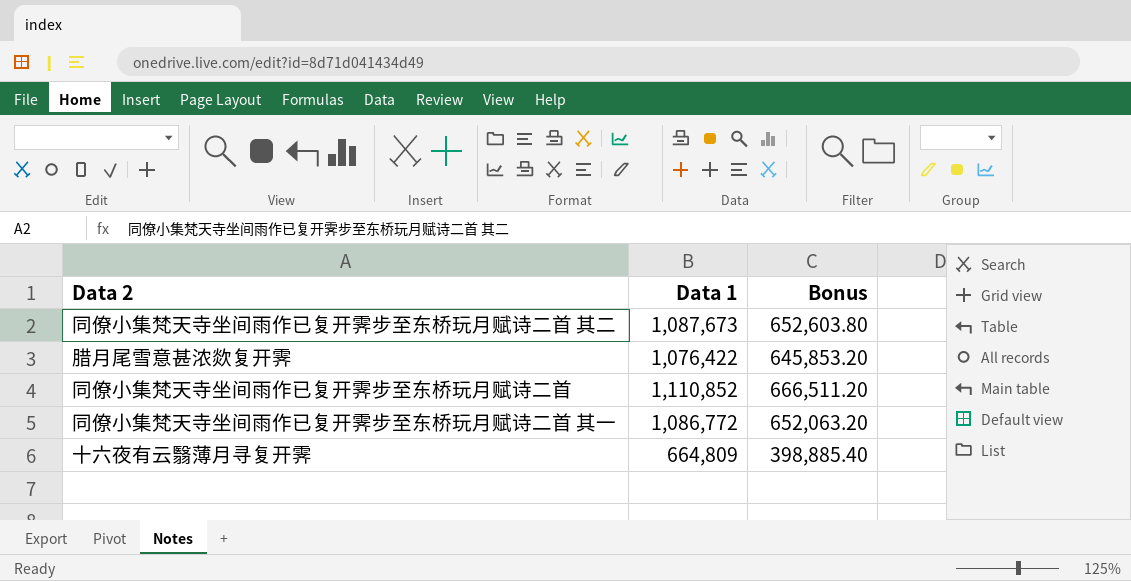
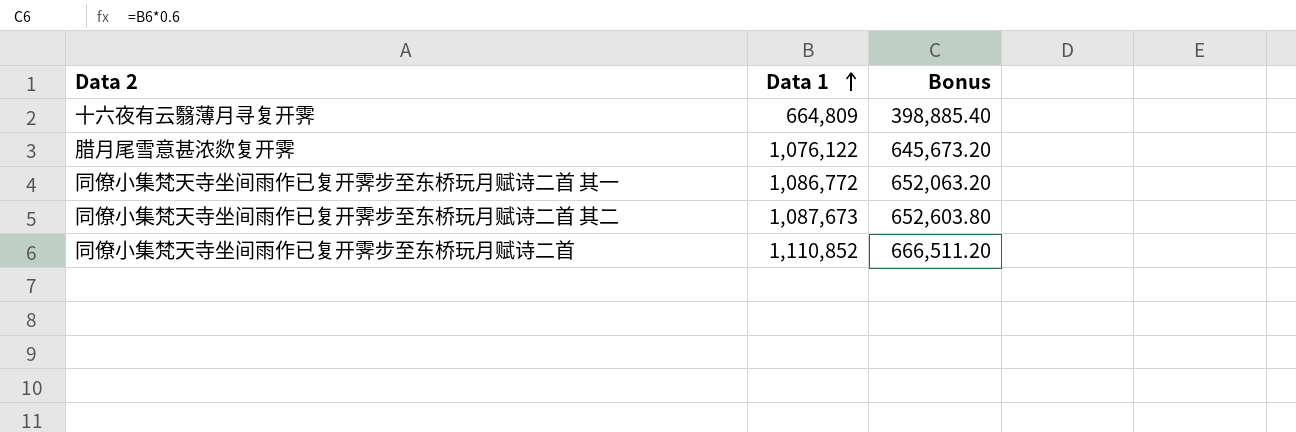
row order: none -> Data 1 ascending
腊月尾雪意甚浓欻复开霁 | Data 1: 1,076,422 -> 1,076,122
腊月尾雪意甚浓欻复开霁 | Bonus: 645,853.20 -> 645,673.20

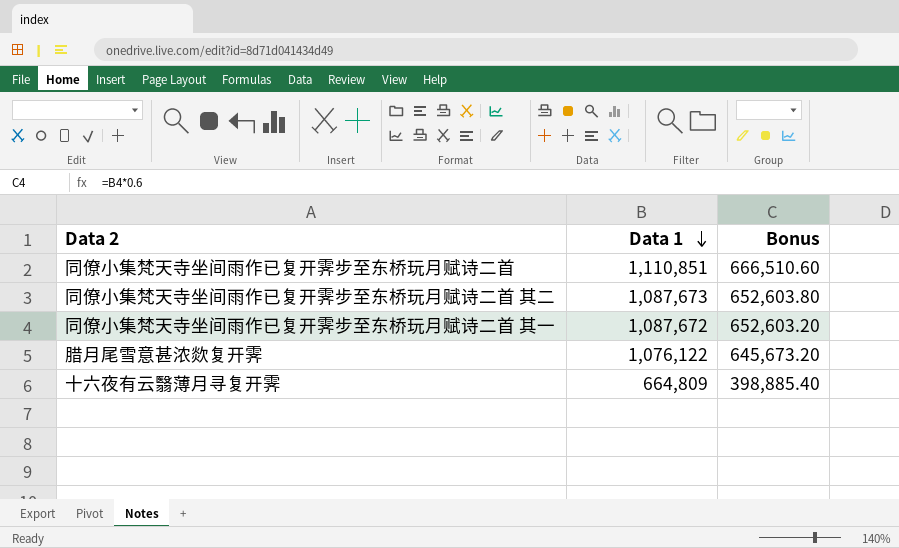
row order: Data 1 ascending -> Data 1 descending
同僚小集梵天寺坐间雨作已复开霁步至东桥玩月赋诗二首 | Data 1: 1,110,852 -> 1,110,851
同僚小集梵天寺坐间雨作已复开霁步至东桥玩月赋诗二首 | Bonus: 666,511.20 -> 666,510.60
同僚小集梵天寺坐间雨作已复开霁步至东桥玩月赋诗二首 其一 | Data 1: 1,086,772 -> 1,087,672
同僚小集梵天寺坐间雨作已复开霁步至东桥玩月赋诗二首 其一 | Bonus: 652,063.20 -> 652,603.20

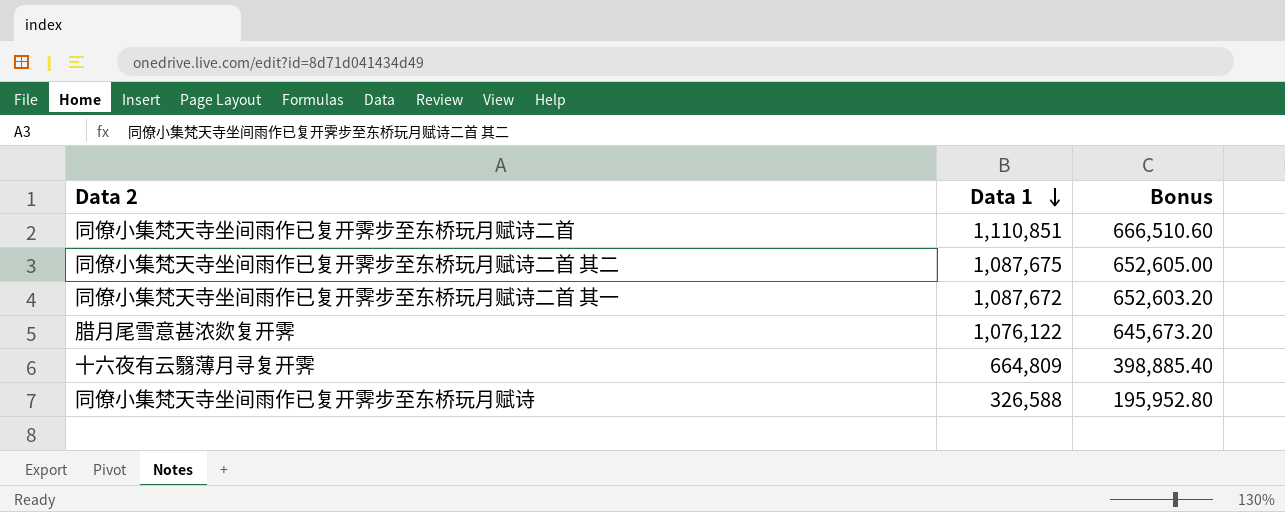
同僚小集梵天寺坐间雨作已复开霁步至东桥玩月赋诗二首 其二 | Data 1: 1,087,673 -> 1,087,675
同僚小集梵天寺坐间雨作已复开霁步至东桥玩月赋诗二首 其二 | Bonus: 652,603.80 -> 652,605.00
row 同僚小集梵天寺坐间雨作已复开霁步至东桥玩月赋诗: none -> 326,588 | 195,952.80

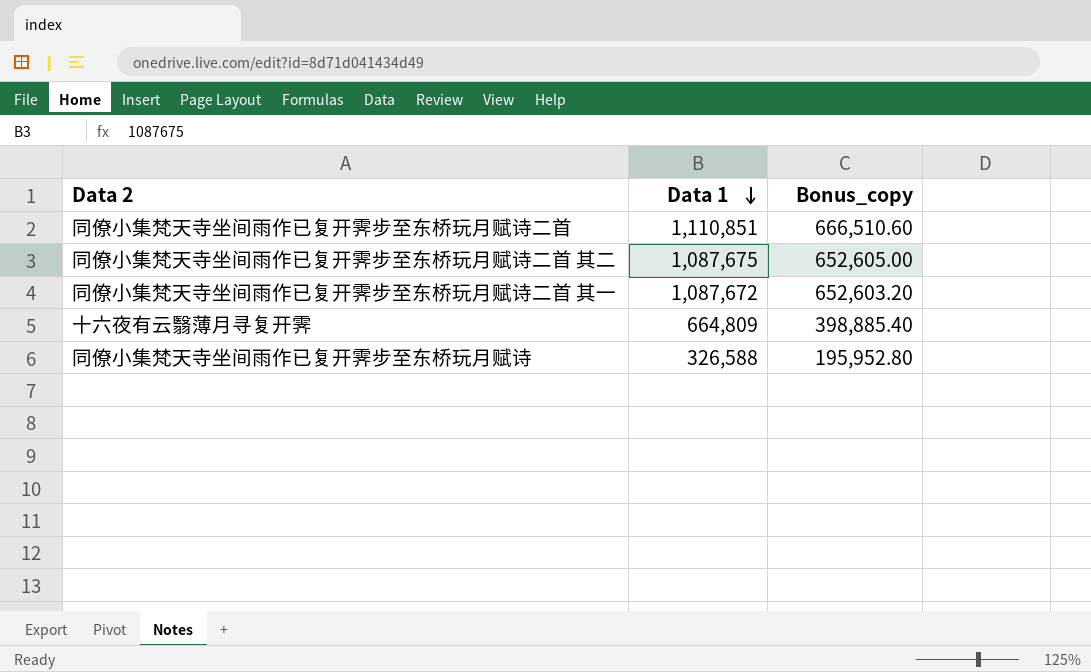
column name: Bonus -> Bonus_copy
row 腊月尾雪意甚浓欻复开霁: 1,076,122 | 645,673.20 -> none

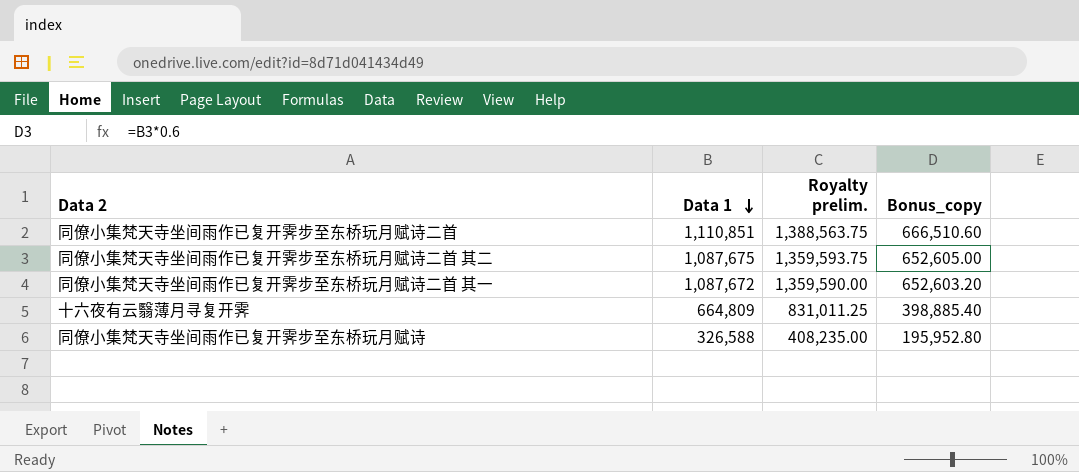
column Royalty prelim. | formula: none -> [Data 1] * 1.25

